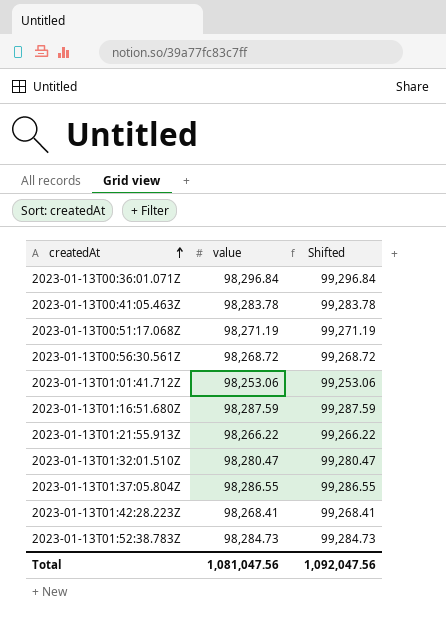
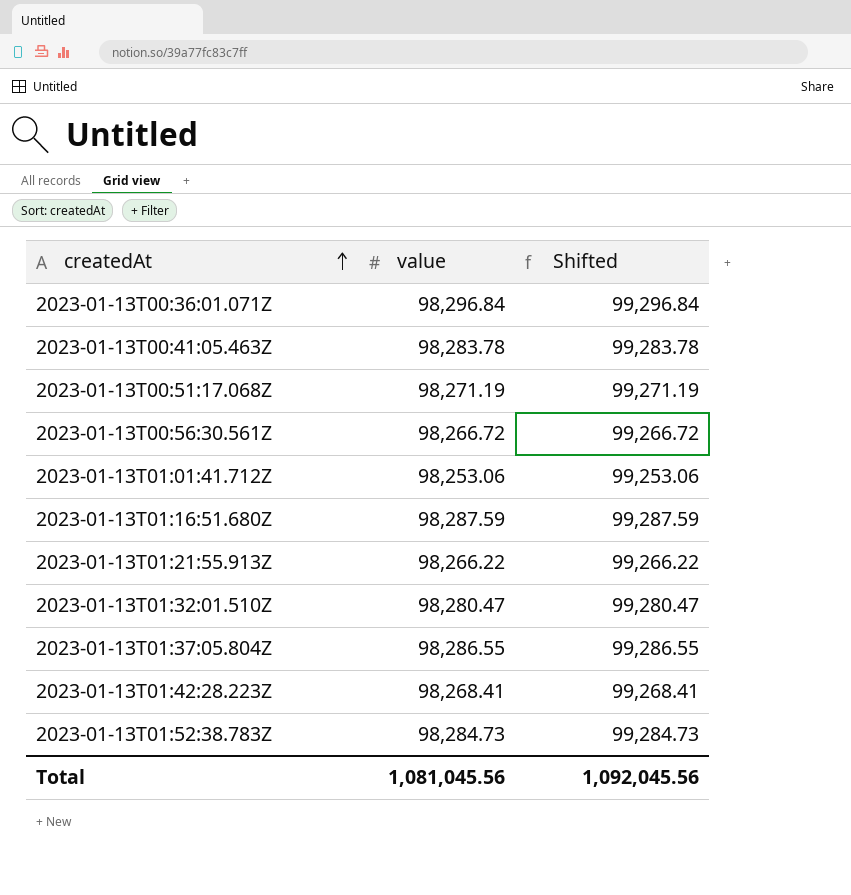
2023-01-13T00:56:30.561Z | value: 98,268.72 -> 98,266.72
2023-01-13T00:56:30.561Z | Shifted: 99,268.72 -> 99,266.72
Total | value: 1,081,047.56 -> 1,081,045.56
Total | Shifted: 1,092,047.56 -> 1,092,045.56

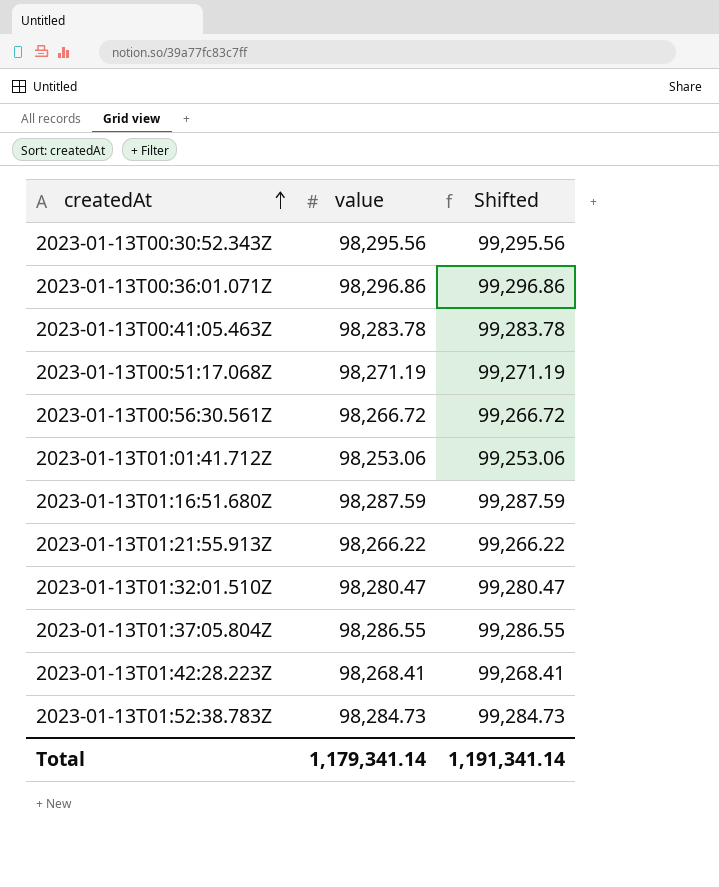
row 2023-01-13T00:30:52.343Z: none -> 98,295.56 | 99,295.56
2023-01-13T00:36:01.071Z | value: 98,296.84 -> 98,296.86
2023-01-13T00:36:01.071Z | Shifted: 99,296.84 -> 99,296.86
Total | value: 1,081,045.56 -> 1,179,341.14
Total | Shifted: 1,092,045.56 -> 1,191,341.14

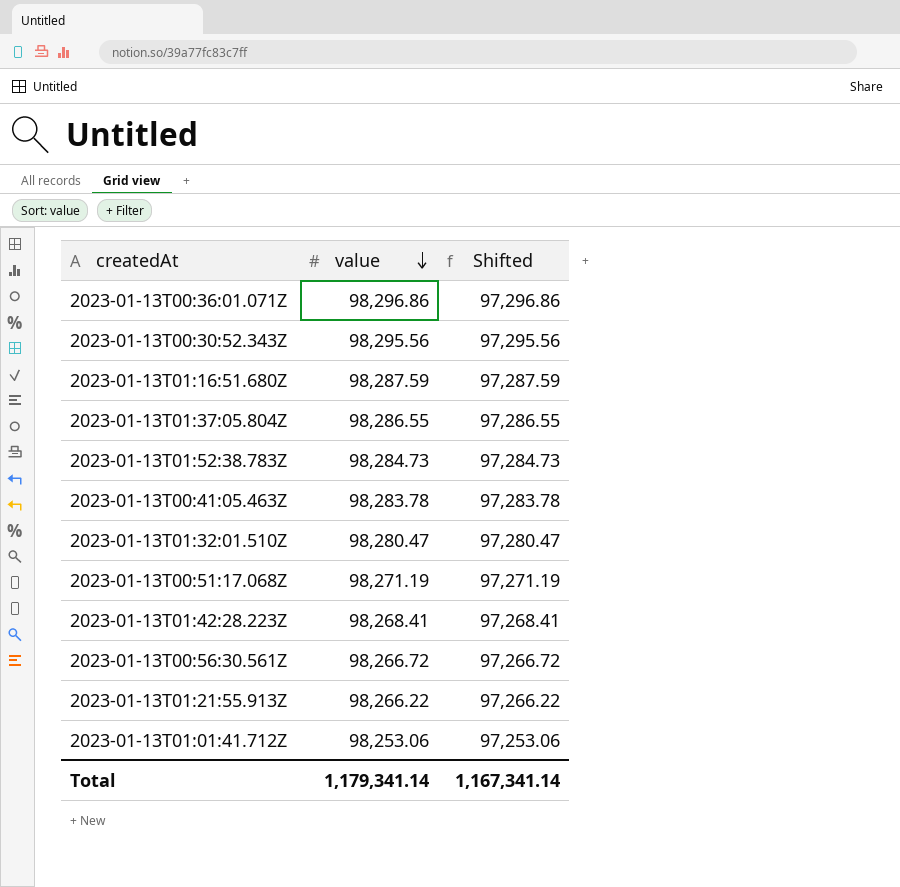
row order: createdAt ascending -> value descending
column Shifted | formula: [value] + 1000 -> [value] - 1000
Total | Shifted: 1,191,341.14 -> 1,167,341.14

